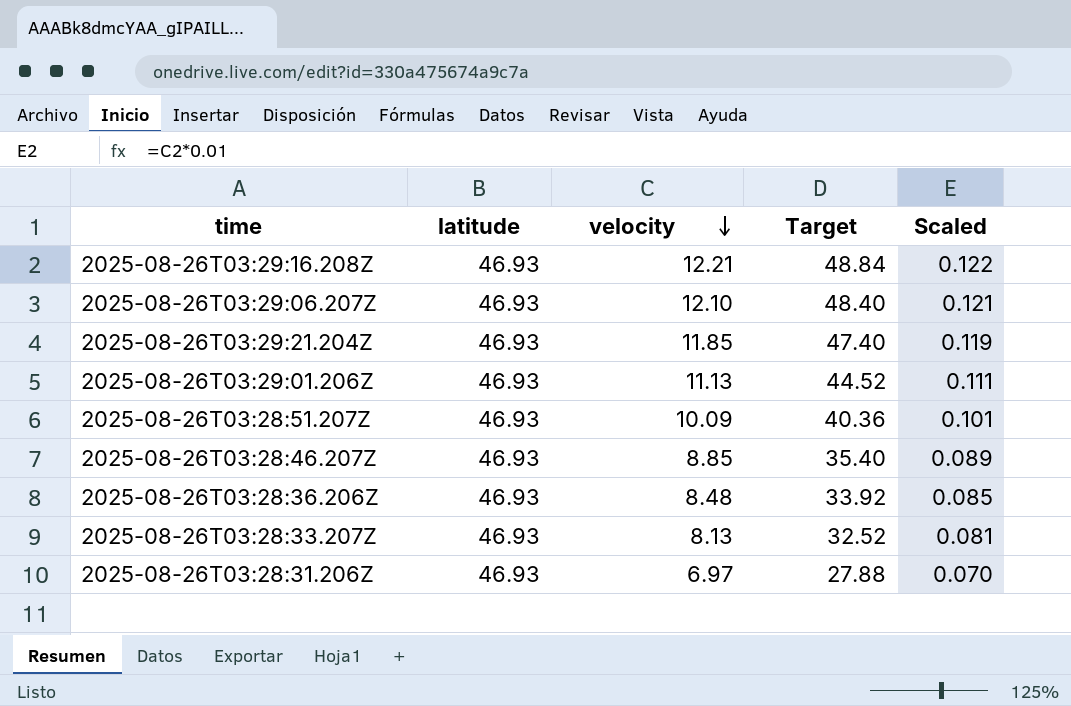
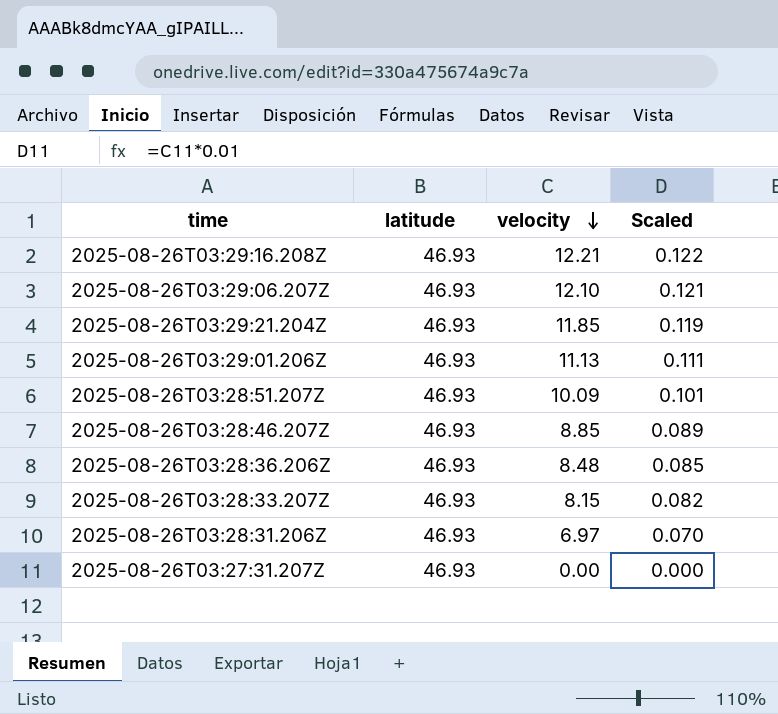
column Target | formula: [velocity] * 4 -> none
2025-08-26T03:28:33.207Z | velocity: 8.13 -> 8.15
2025-08-26T03:28:33.207Z | Scaled: 0.081 -> 0.082
row 2025-08-26T03:27:31.207Z: none -> 46.93 | 0.00 | 0.000

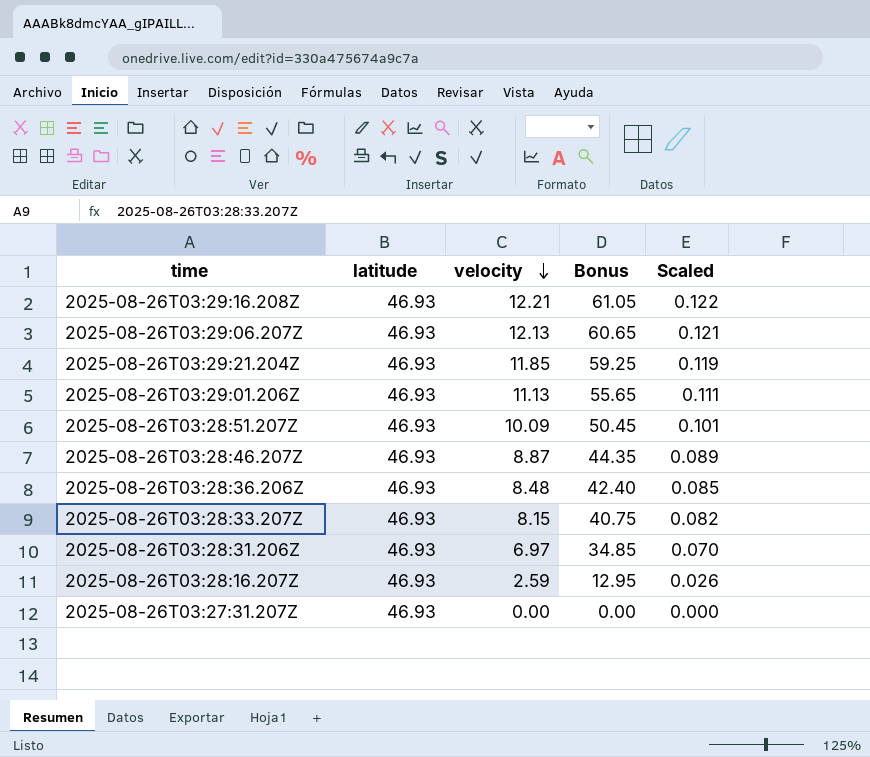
column Bonus | formula: none -> [velocity] * 5
2025-08-26T03:29:06.207Z | velocity: 12.10 -> 12.13
2025-08-26T03:28:46.207Z | velocity: 8.85 -> 8.87
row 2025-08-26T03:28:16.207Z: none -> 46.93 | 2.59 | 12.95 | 0.026

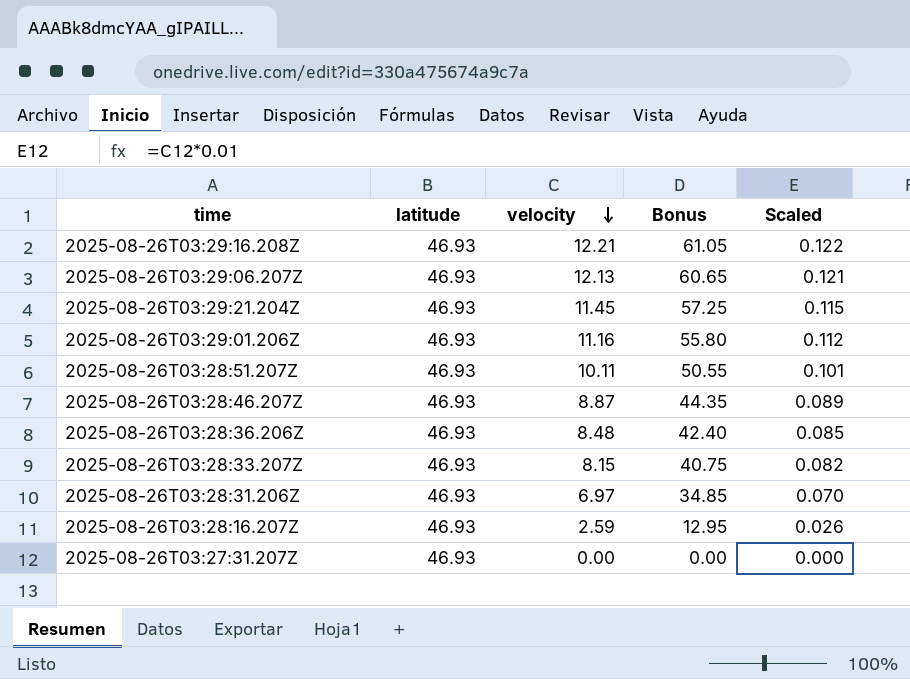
2025-08-26T03:29:21.204Z | velocity: 11.85 -> 11.45
2025-08-26T03:29:21.204Z | Bonus: 59.25 -> 57.25
2025-08-26T03:29:21.204Z | Scaled: 0.119 -> 0.115
2025-08-26T03:29:01.206Z | velocity: 11.13 -> 11.16
2025-08-26T03:29:01.206Z | Bonus: 55.65 -> 55.80
2025-08-26T03:29:01.206Z | Scaled: 0.111 -> 0.112
2025-08-26T03:28:51.207Z | velocity: 10.09 -> 10.11
2025-08-26T03:28:51.207Z | Bonus: 50.45 -> 50.55

